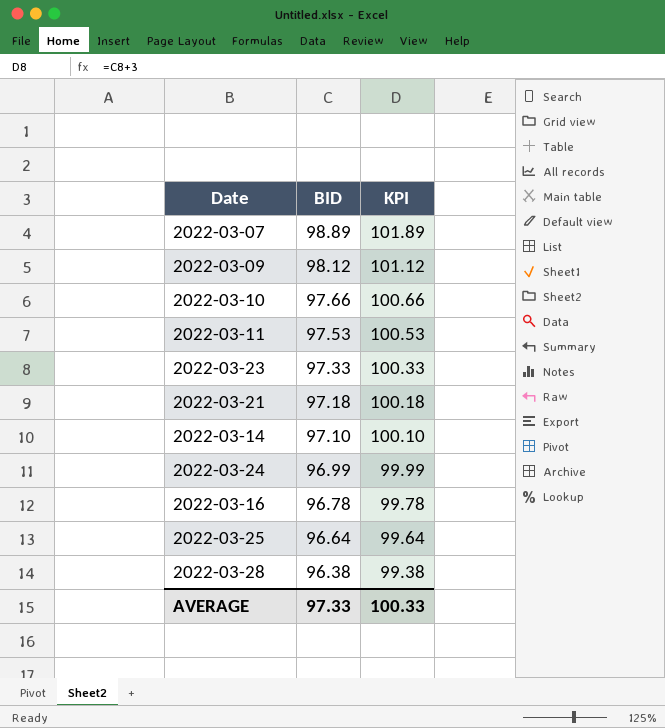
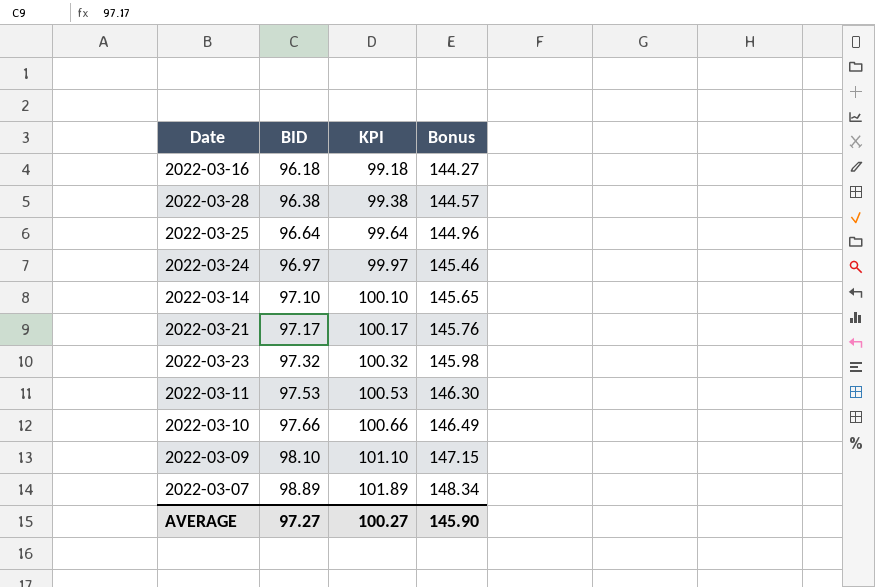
row order: BID descending -> BID ascending
column Bonus | formula: none -> [BID] * 1.5
2022-03-16 | BID: 96.78 -> 96.18
2022-03-16 | KPI: 99.78 -> 99.18
2022-03-24 | BID: 96.99 -> 96.97
2022-03-24 | KPI: 99.99 -> 99.97
2022-03-21 | BID: 97.18 -> 97.17
2022-03-21 | KPI: 100.18 -> 100.17
2022-03-23 | BID: 97.33 -> 97.32
2022-03-23 | KPI: 100.33 -> 100.32
2022-03-09 | BID: 98.12 -> 98.10
2022-03-09 | KPI: 101.12 -> 101.10
AVERAGE | BID: 97.33 -> 97.27
AVERAGE | KPI: 100.33 -> 100.27

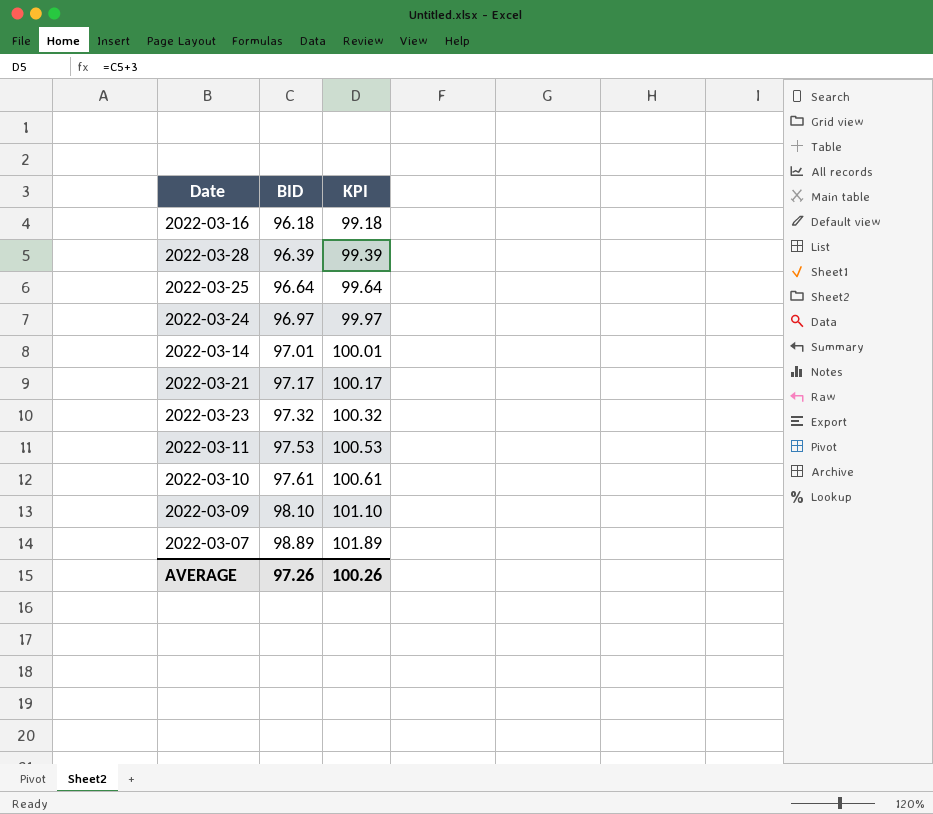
column Bonus | formula: [BID] * 1.5 -> none
2022-03-28 | BID: 96.38 -> 96.39
2022-03-28 | KPI: 99.38 -> 99.39
2022-03-14 | BID: 97.10 -> 97.01
2022-03-14 | KPI: 100.10 -> 100.01
2022-03-10 | BID: 97.66 -> 97.61
2022-03-10 | KPI: 100.66 -> 100.61
AVERAGE | BID: 97.27 -> 97.26
AVERAGE | KPI: 100.27 -> 100.26

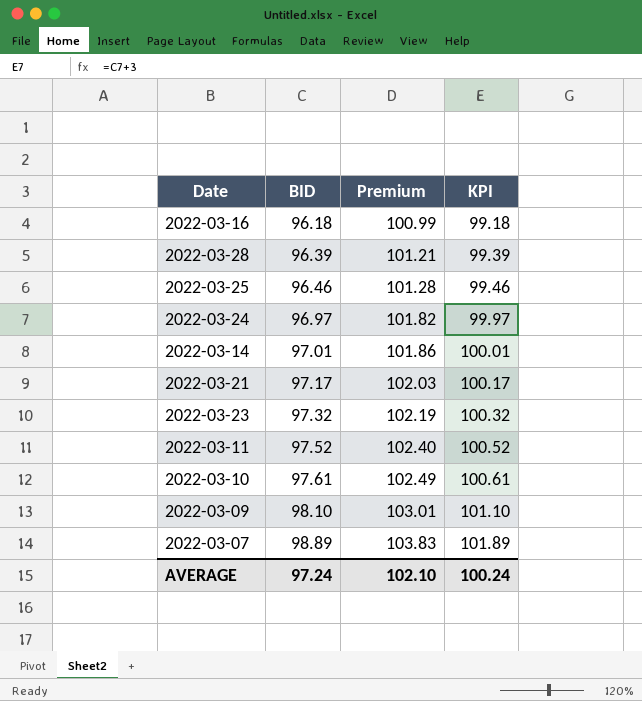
column Premium | formula: none -> [BID] * 1.05
2022-03-25 | BID: 96.64 -> 96.46
2022-03-25 | KPI: 99.64 -> 99.46
2022-03-11 | BID: 97.53 -> 97.52
2022-03-11 | KPI: 100.53 -> 100.52
AVERAGE | BID: 97.26 -> 97.24
AVERAGE | KPI: 100.26 -> 100.24

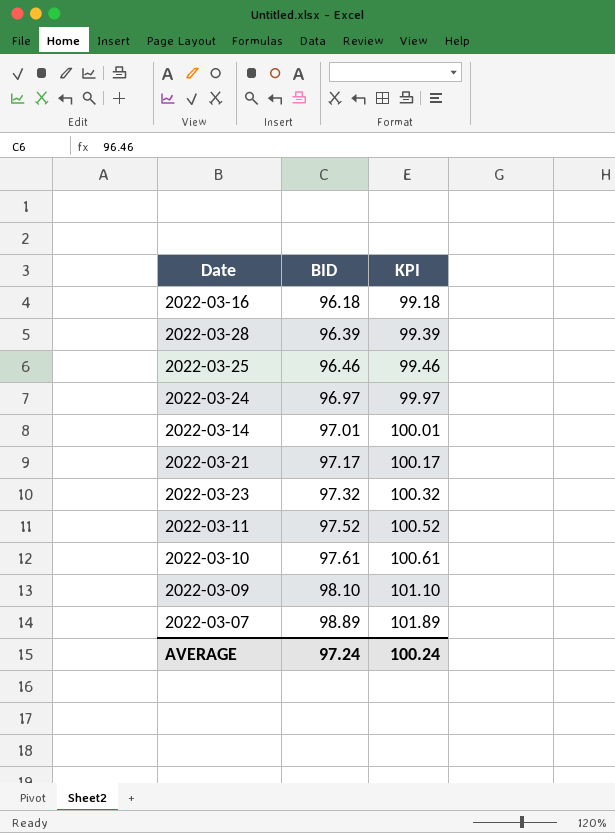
column Premium | formula: [BID] * 1.05 -> none

